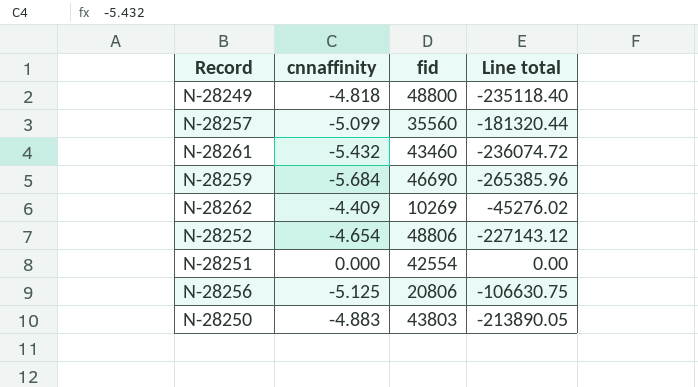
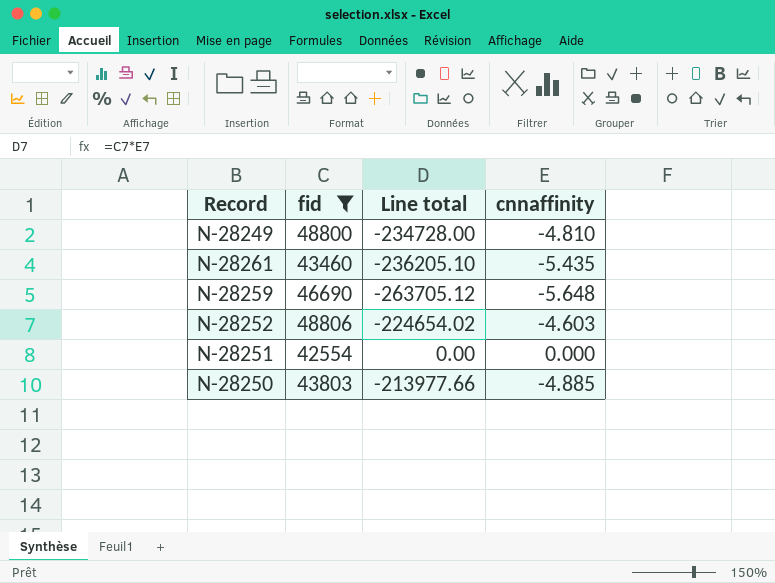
filter: none -> fid >= 42554
column cnnaffinity | position: 2 -> 4
N-28249 | Line total: -235118.40 -> -234728.00
N-28249 | cnnaffinity: -4.818 -> -4.810
N-28261 | Line total: -236074.72 -> -236205.10
N-28261 | cnnaffinity: -5.432 -> -5.435
N-28259 | Line total: -265385.96 -> -263705.12
N-28259 | cnnaffinity: -5.684 -> -5.648
N-28252 | Line total: -227143.12 -> -224654.02
N-28252 | cnnaffinity: -4.654 -> -4.603
N-28250 | Line total: -213890.05 -> -213977.66
N-28250 | cnnaffinity: -4.883 -> -4.885

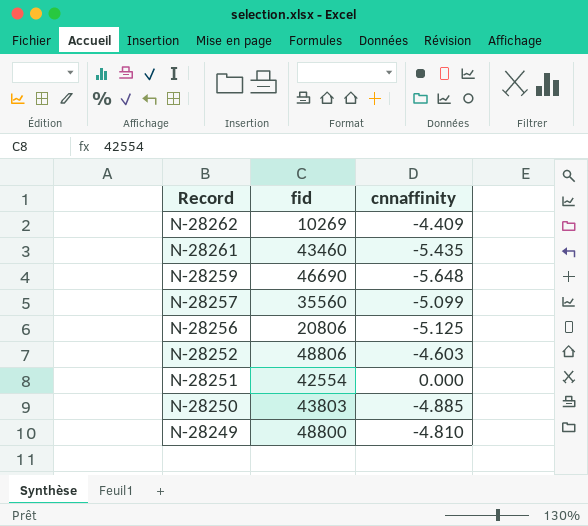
filter: fid >= 42554 -> none
row order: none -> Record descending
column Line total | formula: [fid] * [cnnaffinity] -> none

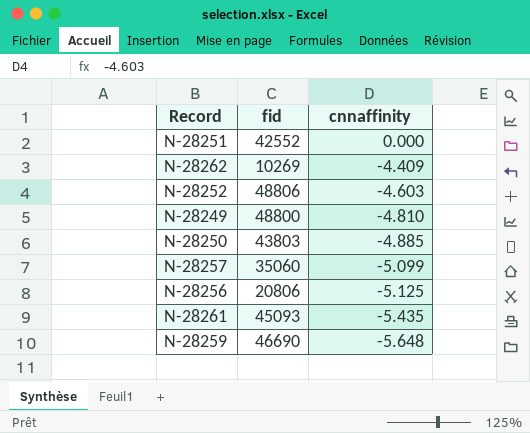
row order: Record descending -> cnnaffinity descending
N-28251 | fid: 42554 -> 42552
N-28257 | fid: 35560 -> 35060
N-28261 | fid: 43460 -> 45093

